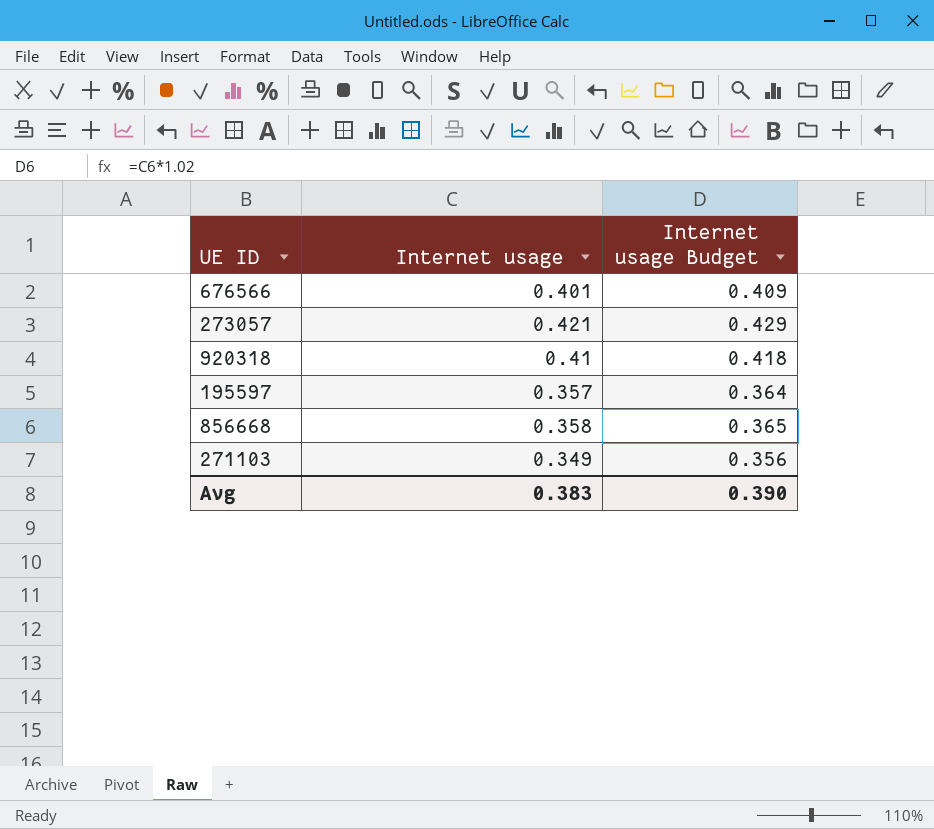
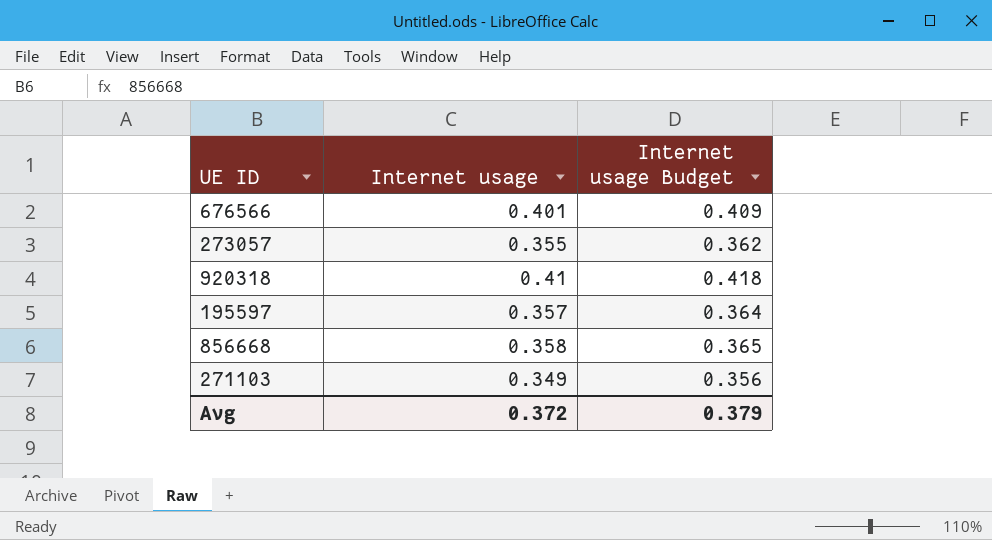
273057 | Internet usage: 0.421 -> 0.355
273057 | Internet usage Budget: 0.429 -> 0.362
Avg | Internet usage: 0.383 -> 0.372
Avg | Internet usage Budget: 0.390 -> 0.379

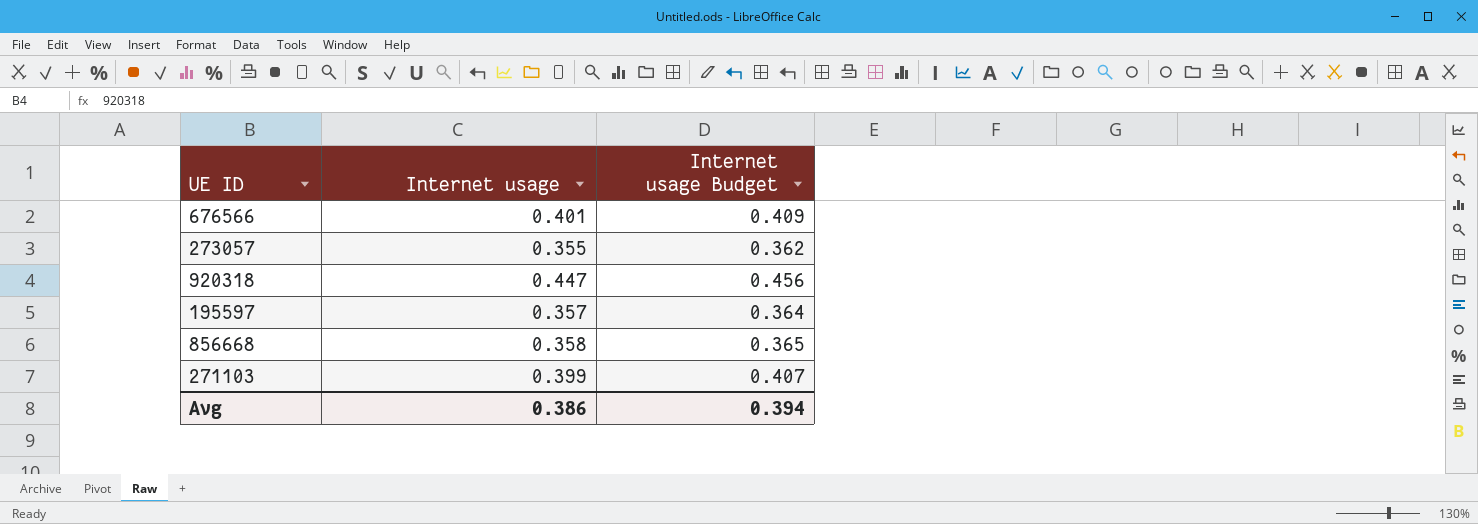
920318 | Internet usage: 0.41 -> 0.447
920318 | Internet usage Budget: 0.418 -> 0.456
271103 | Internet usage: 0.349 -> 0.399
271103 | Internet usage Budget: 0.356 -> 0.407
Avg | Internet usage: 0.372 -> 0.386
Avg | Internet usage Budget: 0.379 -> 0.394

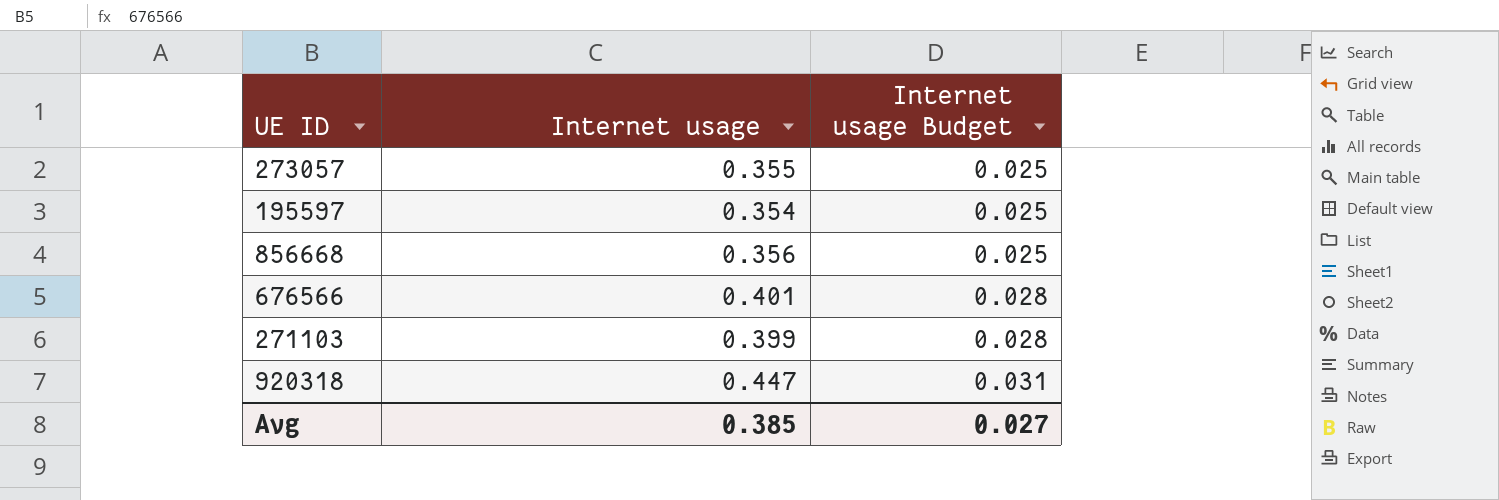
row order: none -> Internet usage Budget ascending
column Internet usage Budget | formula: [Internet usage] * 1.02 -> [Internet usage] * 0.07
195597 | Internet usage: 0.357 -> 0.354
856668 | Internet usage: 0.358 -> 0.356
Avg | Internet usage: 0.386 -> 0.385
Avg | Internet usage Budget: 0.394 -> 0.027

